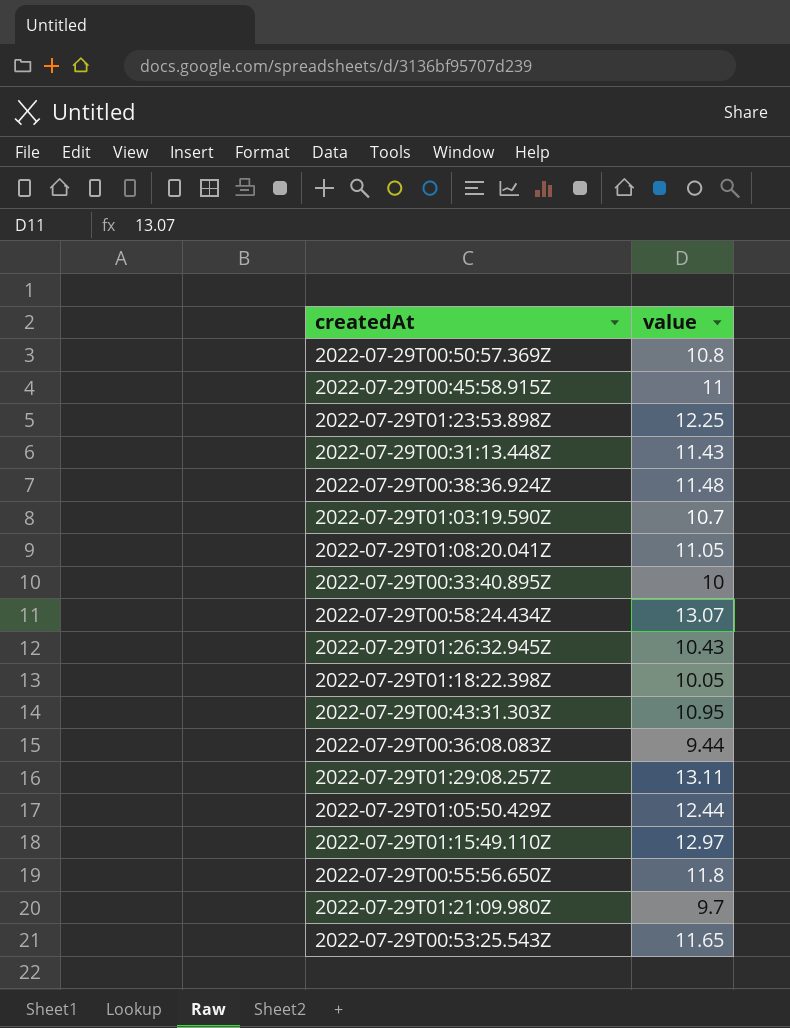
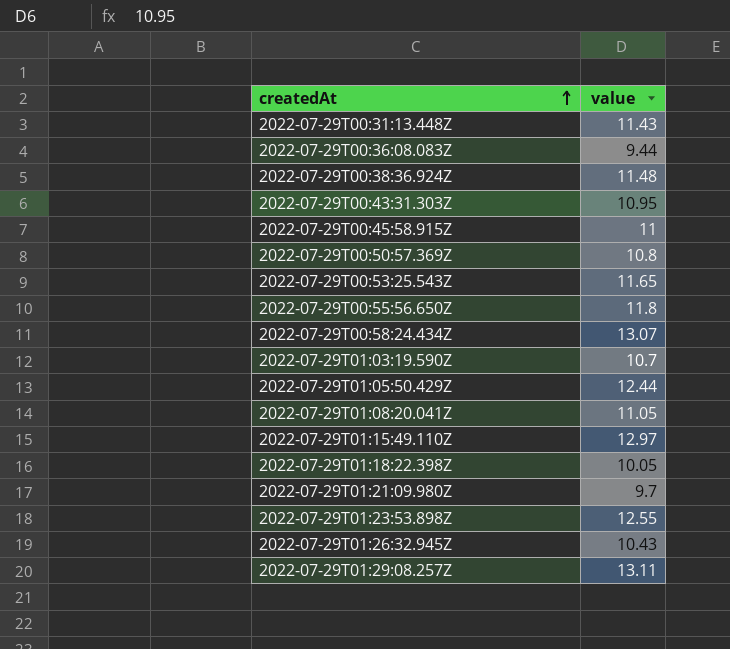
row order: none -> createdAt ascending
row 2022-07-29T00:33:40.895Z: 10 -> none
2022-07-29T01:23:53.898Z | value: 12.25 -> 12.55

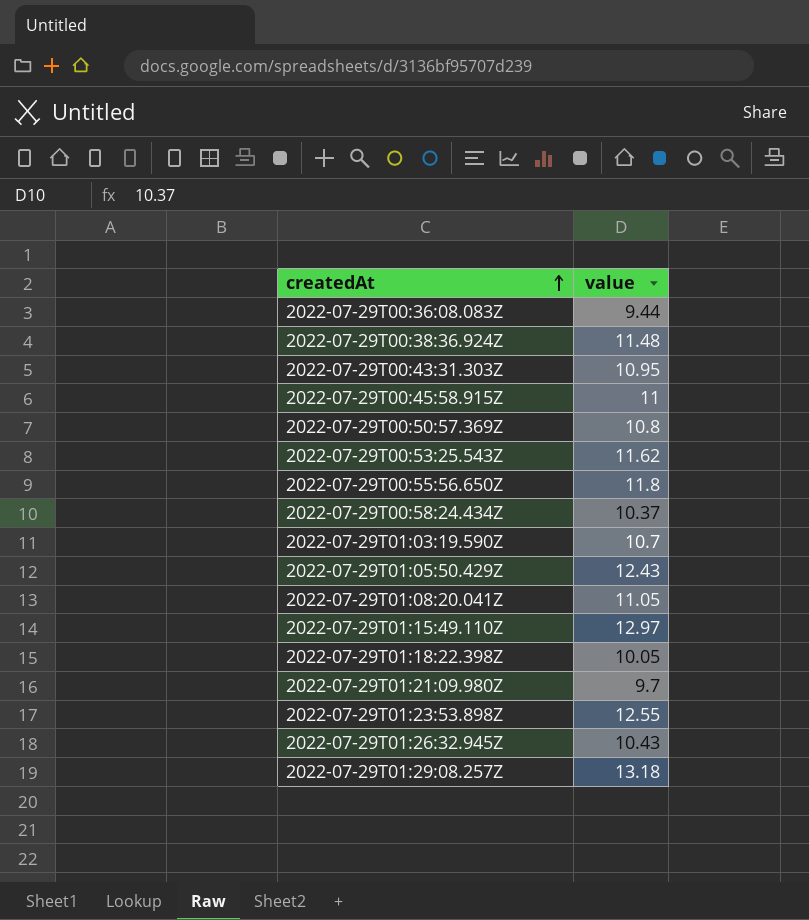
row 2022-07-29T00:31:13.448Z: 11.43 -> none
2022-07-29T00:53:25.543Z | value: 11.65 -> 11.62
2022-07-29T00:58:24.434Z | value: 13.07 -> 10.37
2022-07-29T01:05:50.429Z | value: 12.44 -> 12.43
2022-07-29T01:29:08.257Z | value: 13.11 -> 13.18

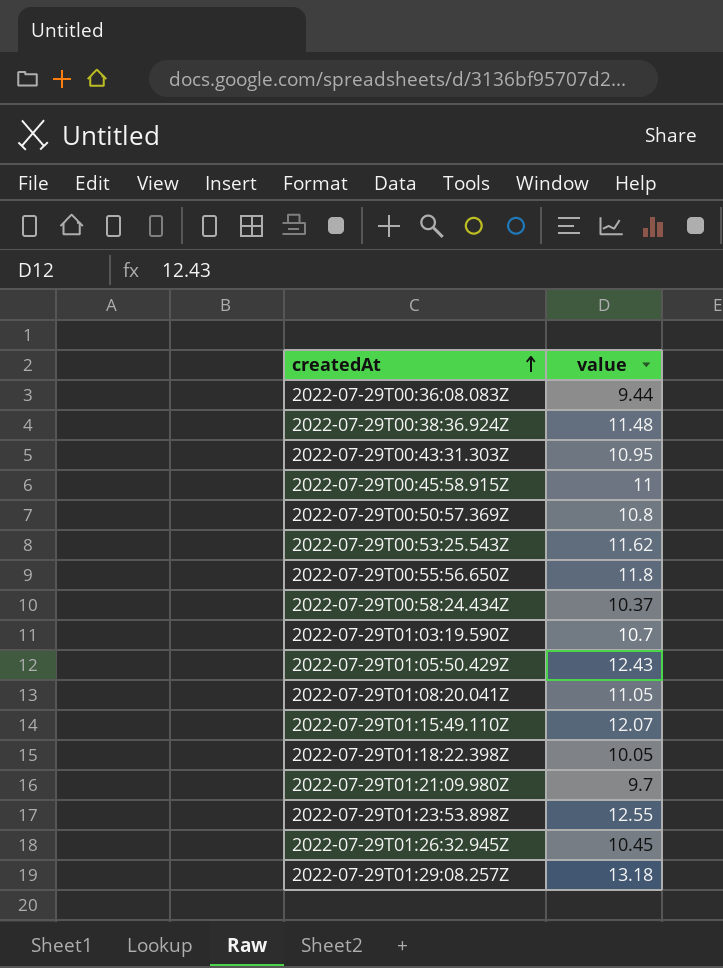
2022-07-29T01:15:49.110Z | value: 12.97 -> 12.07
2022-07-29T01:26:32.945Z | value: 10.43 -> 10.45

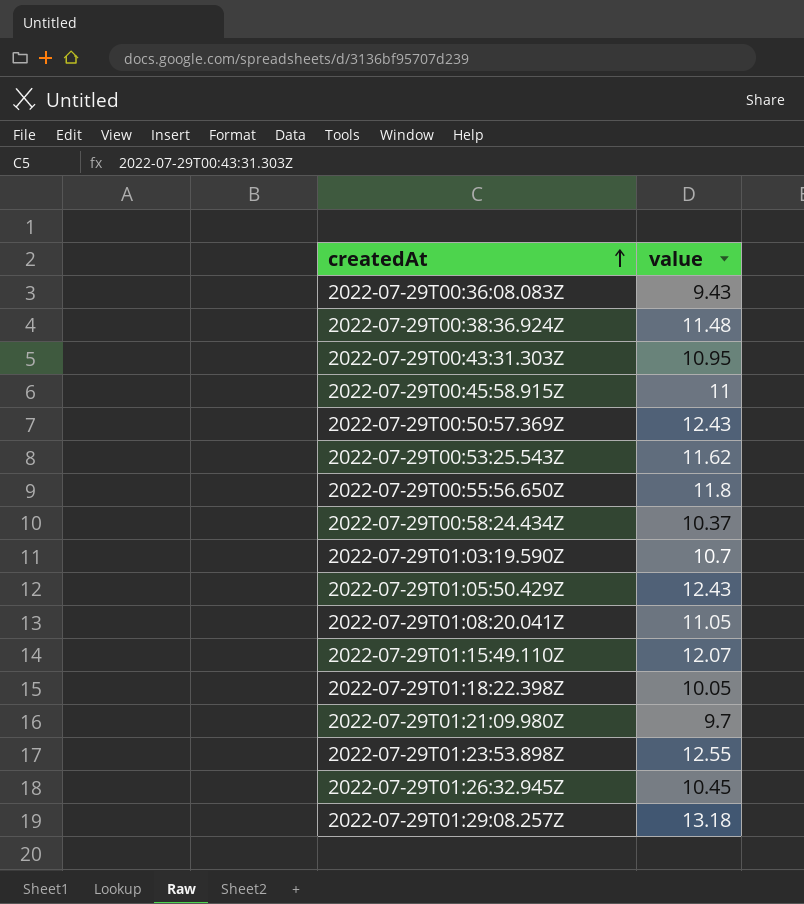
2022-07-29T00:36:08.083Z | value: 9.44 -> 9.43
2022-07-29T00:50:57.369Z | value: 10.8 -> 12.43

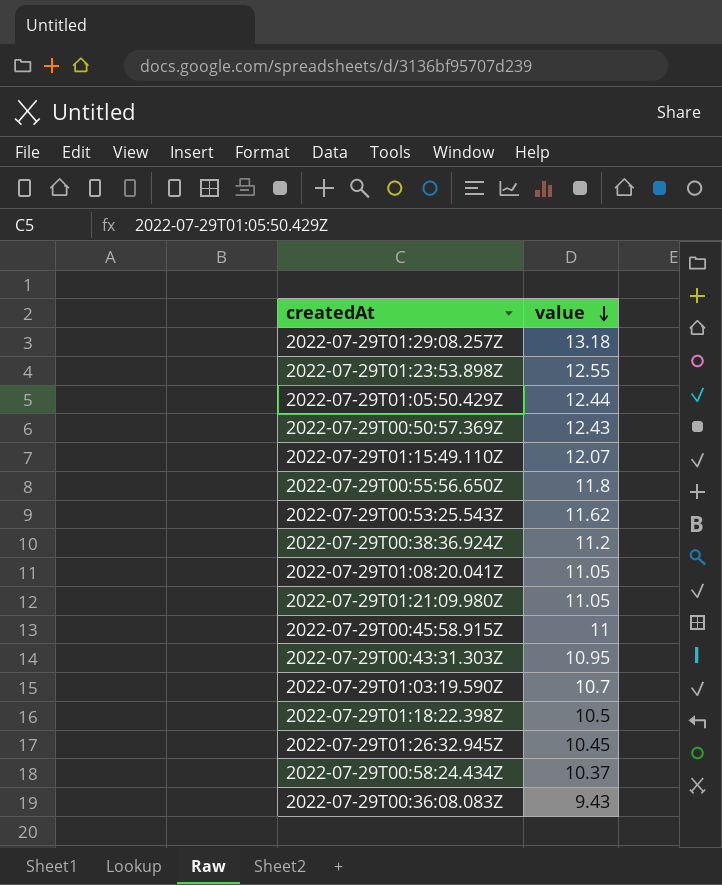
row order: createdAt ascending -> value descending
2022-07-29T01:05:50.429Z | value: 12.43 -> 12.44
2022-07-29T00:38:36.924Z | value: 11.48 -> 11.2
2022-07-29T01:21:09.980Z | value: 9.7 -> 11.05
2022-07-29T01:18:22.398Z | value: 10.05 -> 10.5

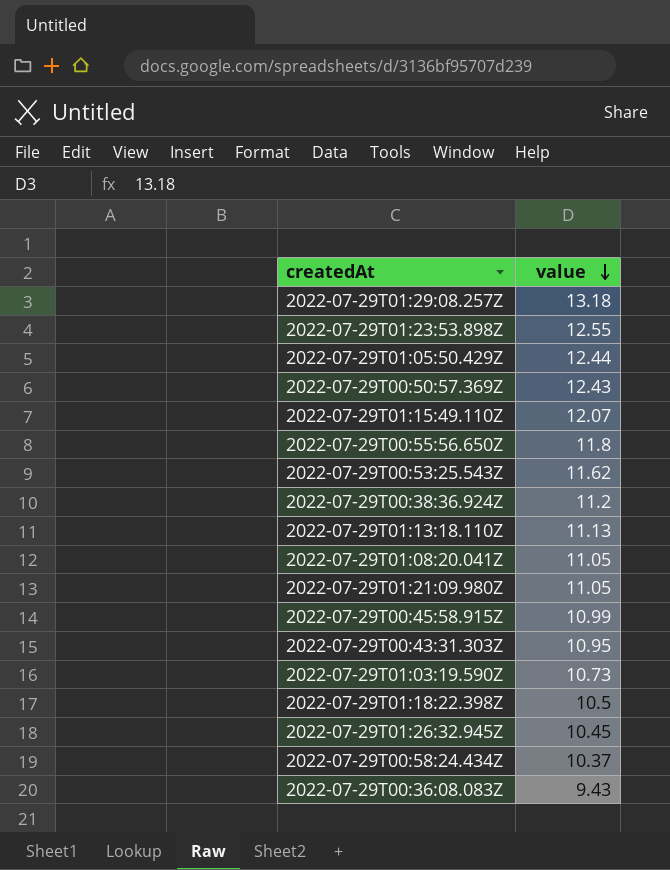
row 2022-07-29T01:13:18.110Z: none -> 11.13
2022-07-29T00:45:58.915Z | value: 11 -> 10.99
2022-07-29T01:03:19.590Z | value: 10.7 -> 10.73

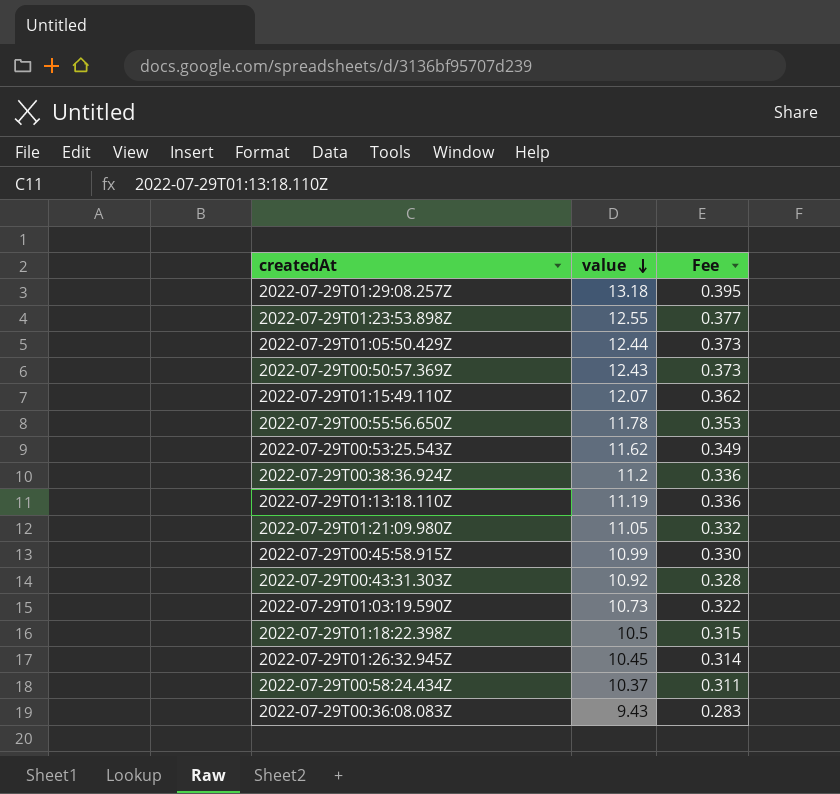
column Fee | formula: none -> [value] * 0.03
row 2022-07-29T01:08:20.041Z: 11.05 -> none
2022-07-29T00:55:56.650Z | value: 11.8 -> 11.78
2022-07-29T01:13:18.110Z | value: 11.13 -> 11.19
2022-07-29T00:43:31.303Z | value: 10.95 -> 10.92

